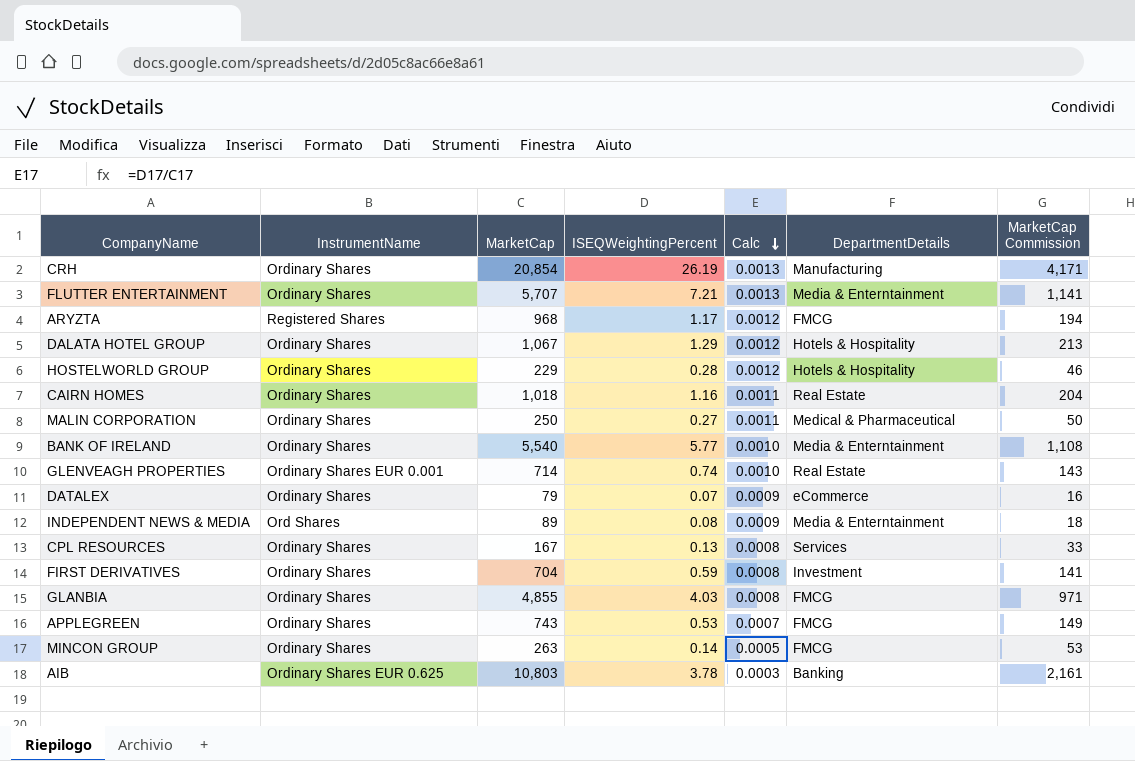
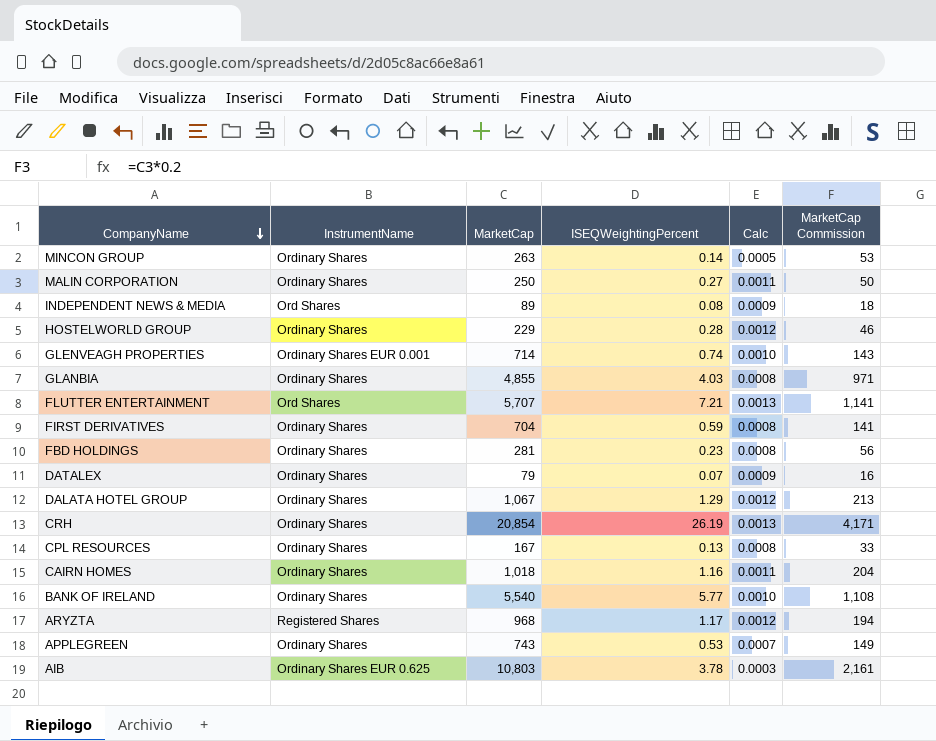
row order: Calc descending -> CompanyName descending
column DepartmentDetails | position: 6 -> none
FLUTTER ENTERTAINMENT | InstrumentName: Ordinary Shares -> Ord Shares
row FBD HOLDINGS: none -> Ordinary Shares | 281 | 0.23 | 0.0008 | 56

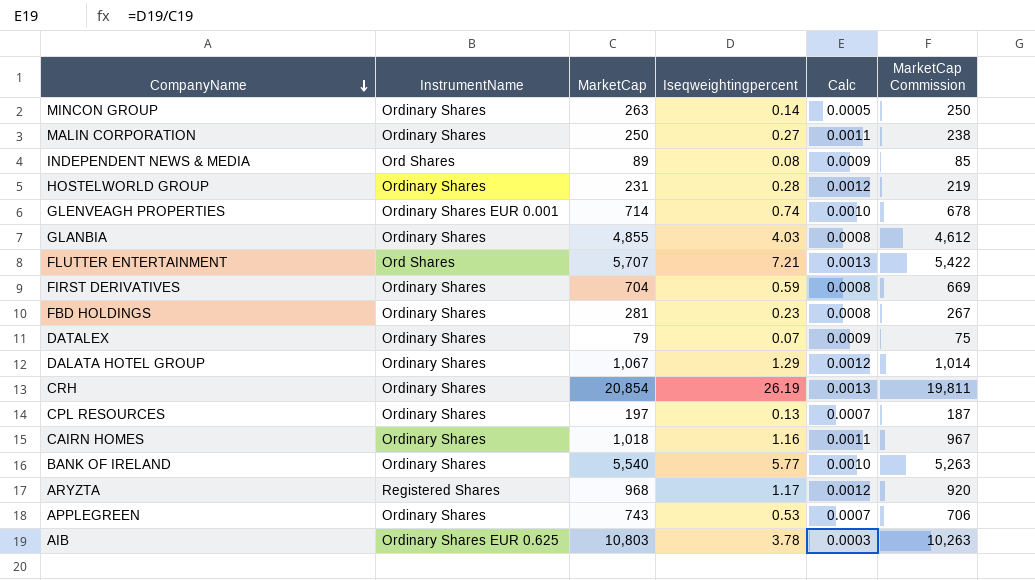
column name: ISEQWeightingPercent -> Iseqweightingpercent
column MarketCap Commission | formula: [MarketCap] * 0.2 -> [MarketCap] * 0.95
HOSTELWORLD GROUP | MarketCap: 229 -> 231
CPL RESOURCES | MarketCap: 167 -> 197
CPL RESOURCES | Calc: 0.0008 -> 0.0007

